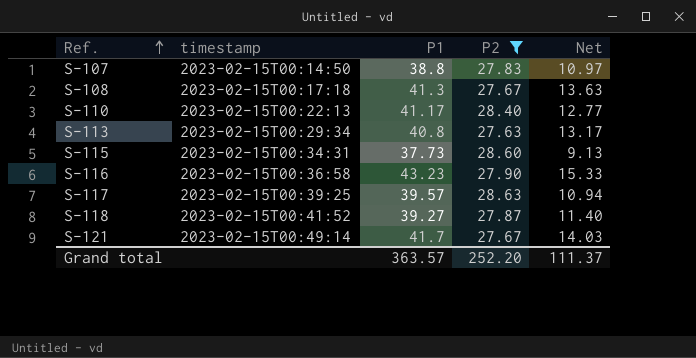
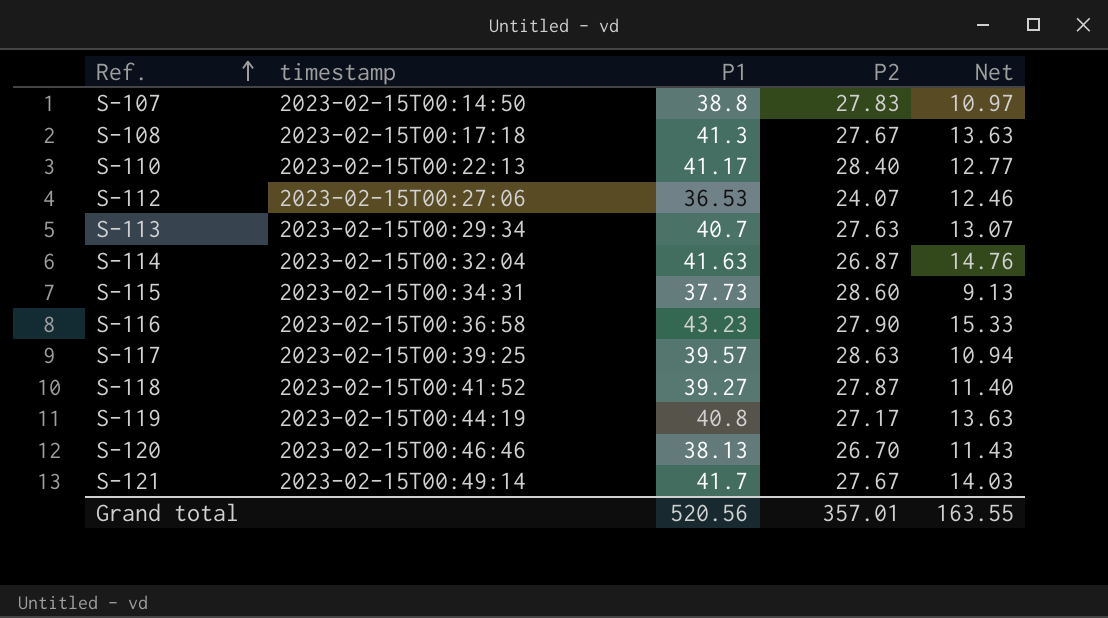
filter: P2 >= 27.63 -> none
S-113 | P1: 40.8 -> 40.7
S-113 | Net: 13.17 -> 13.07
Grand total | P1: 363.57 -> 520.56
Grand total | P2: 252.20 -> 357.01
Grand total | Net: 111.37 -> 163.55

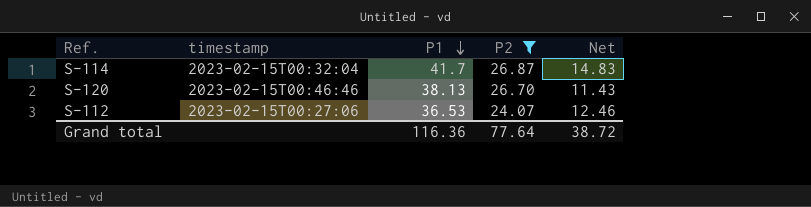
filter: none -> P2 <= 26.87
row order: Ref. ascending -> P1 descending
S-114 | P1: 41.63 -> 41.7
S-114 | Net: 14.76 -> 14.83
Grand total | P1: 520.56 -> 116.36
Grand total | P2: 357.01 -> 77.64
Grand total | Net: 163.55 -> 38.72

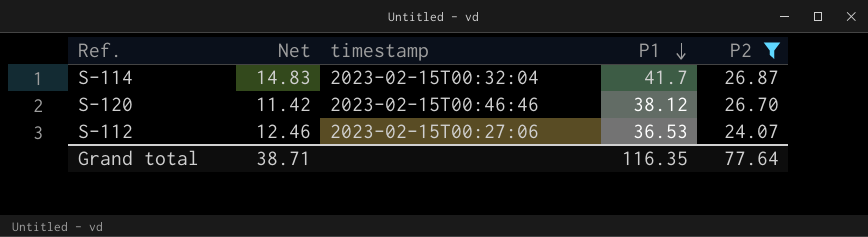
column Net | position: 5 -> 2
S-120 | Net: 11.43 -> 11.42
S-120 | P1: 38.13 -> 38.12
Grand total | Net: 38.72 -> 38.71
Grand total | P1: 116.36 -> 116.35

